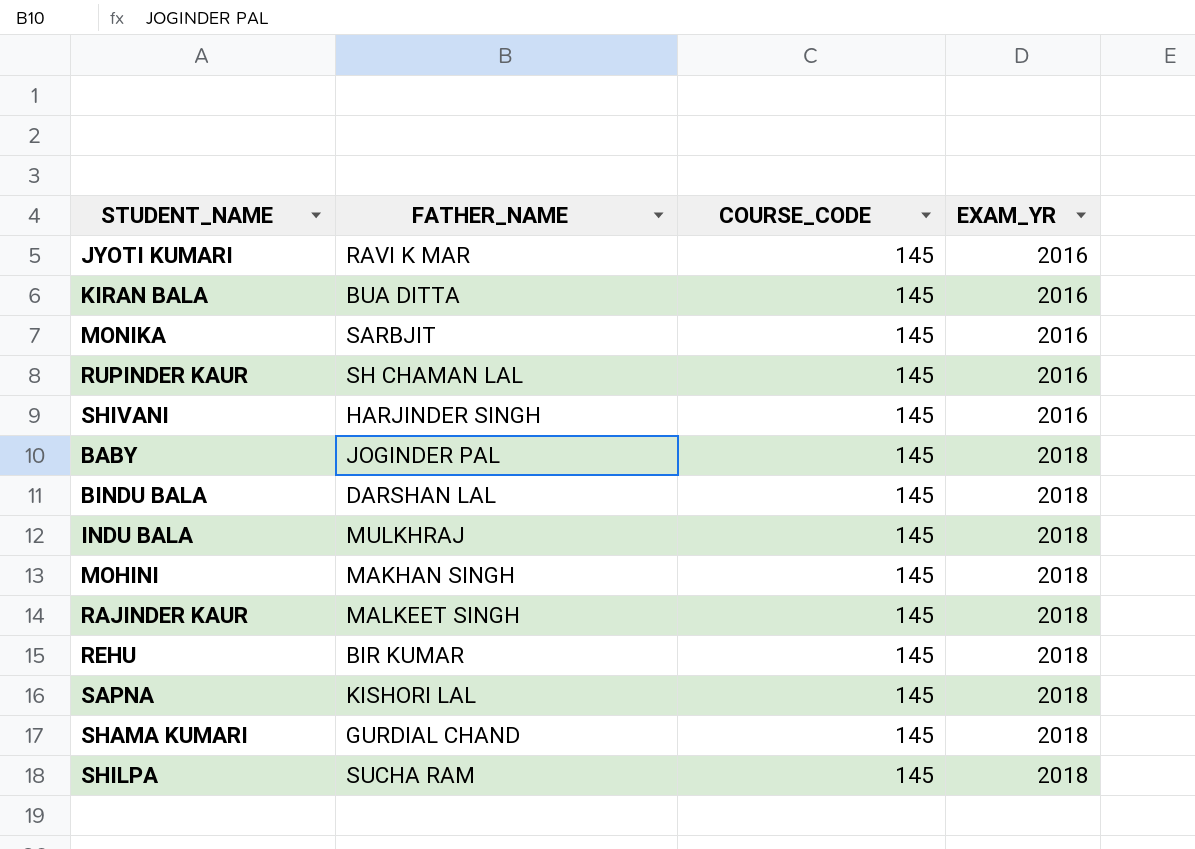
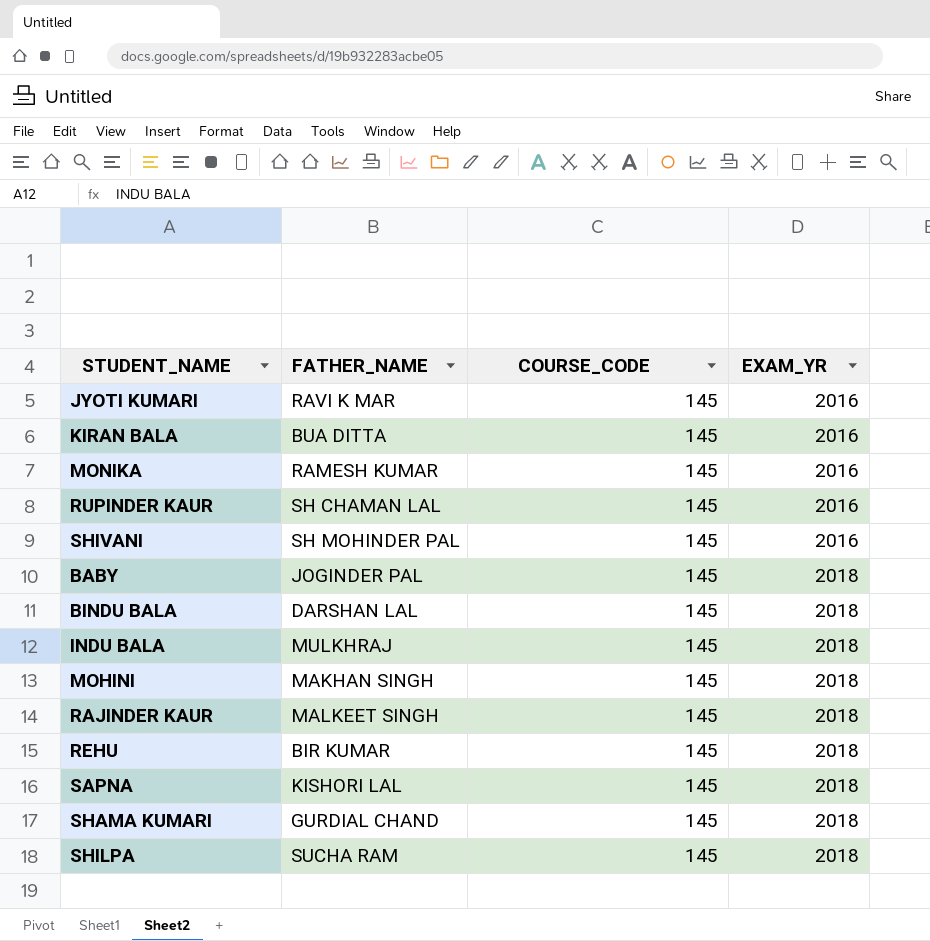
MONIKA | FATHER_NAME: SARBJIT -> RAMESH KUMAR
SHIVANI | FATHER_NAME: HARJINDER SINGH -> SH MOHINDER PAL

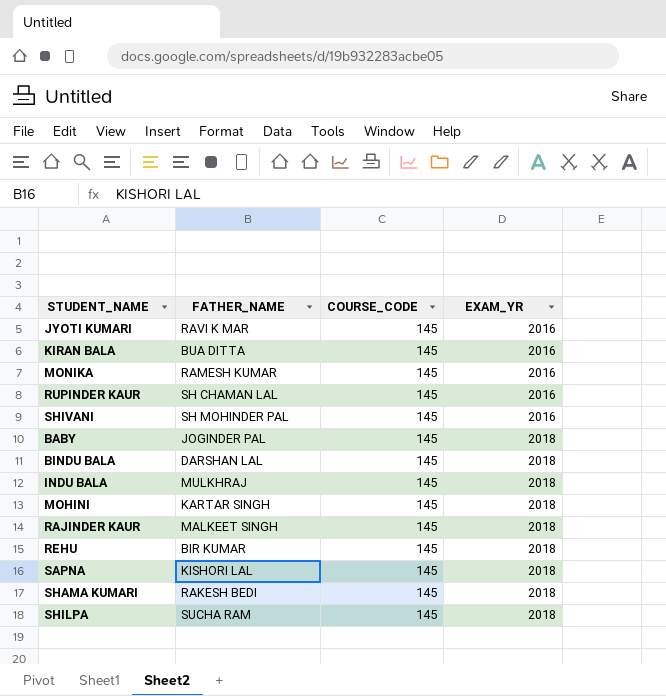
MOHINI | FATHER_NAME: MAKHAN SINGH -> KARTAR SINGH
SHAMA KUMARI | FATHER_NAME: GURDIAL CHAND -> RAKESH BEDI

